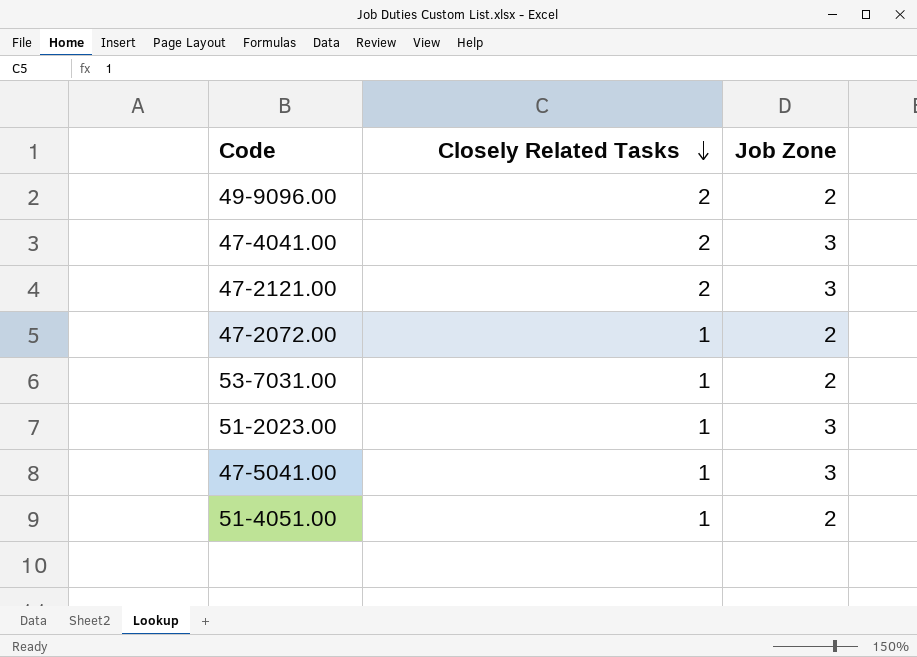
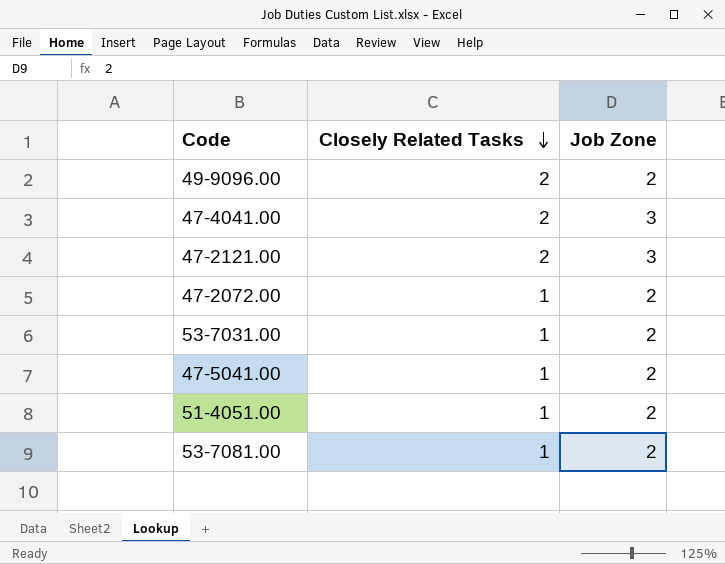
row 51-2023.00: 1 | 3 -> none
47-5041.00 | Job Zone: 3 -> 2
row 53-7081.00: none -> 1 | 2

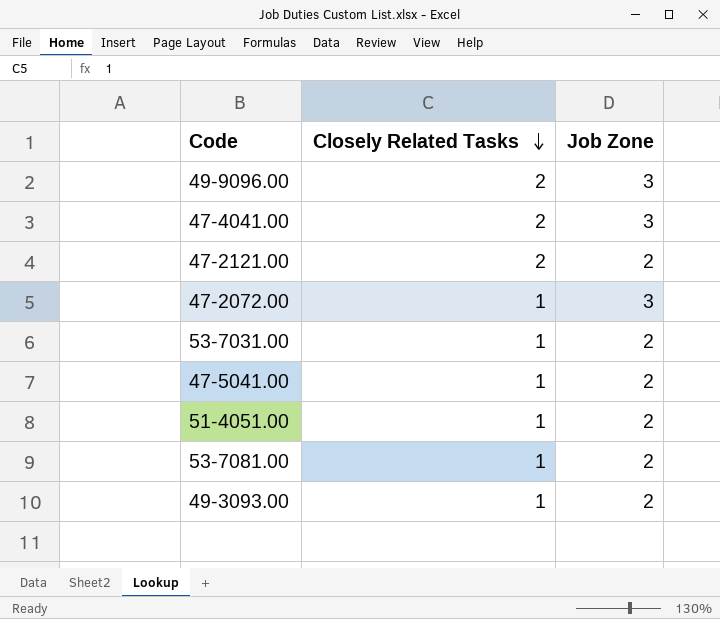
49-9096.00 | Job Zone: 2 -> 3
47-2121.00 | Job Zone: 3 -> 2
47-2072.00 | Job Zone: 2 -> 3
row 49-3093.00: none -> 1 | 2

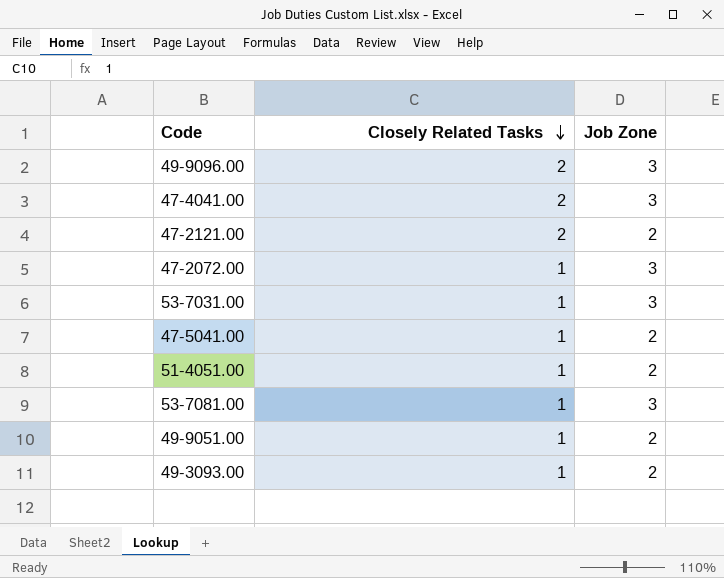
53-7031.00 | Job Zone: 2 -> 3
53-7081.00 | Job Zone: 2 -> 3
row 49-9051.00: none -> 1 | 2

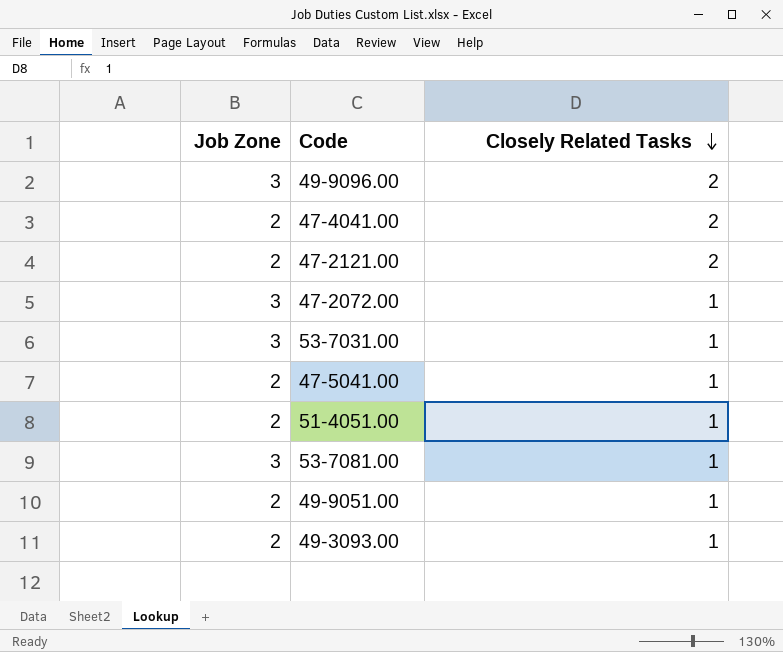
column Job Zone | position: 3 -> 1
47-4041.00 | Job Zone: 3 -> 2

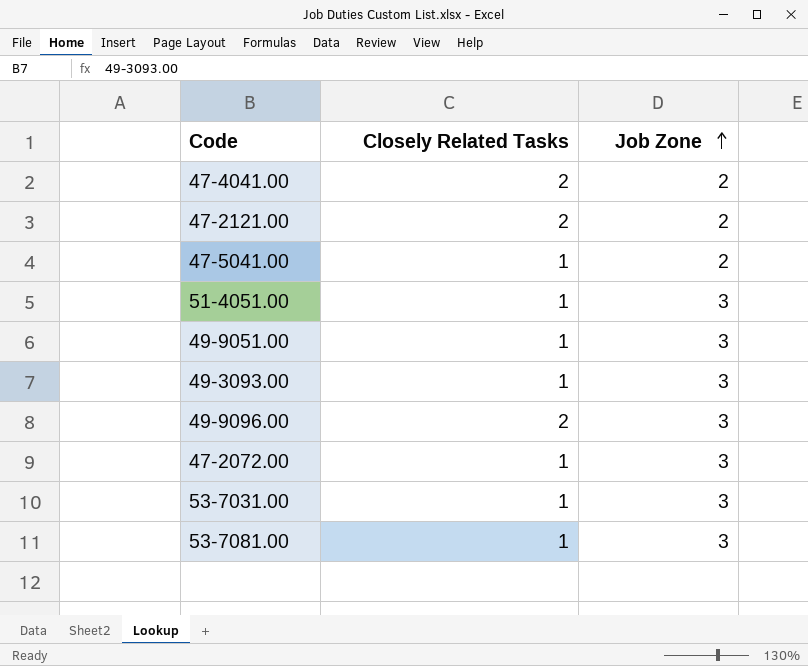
row order: Closely Related Tasks descending -> Job Zone ascending
column Job Zone | position: 1 -> 3
51-4051.00 | Job Zone: 2 -> 3
49-9051.00 | Job Zone: 2 -> 3
49-3093.00 | Job Zone: 2 -> 3

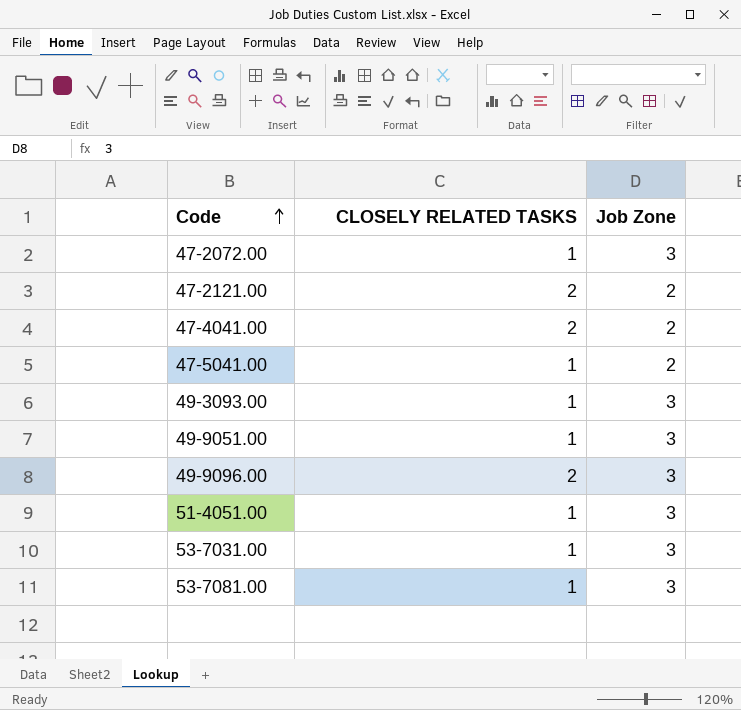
row order: Job Zone ascending -> Code ascending
column name: Closely Related Tasks -> CLOSELY RELATED TASKS

